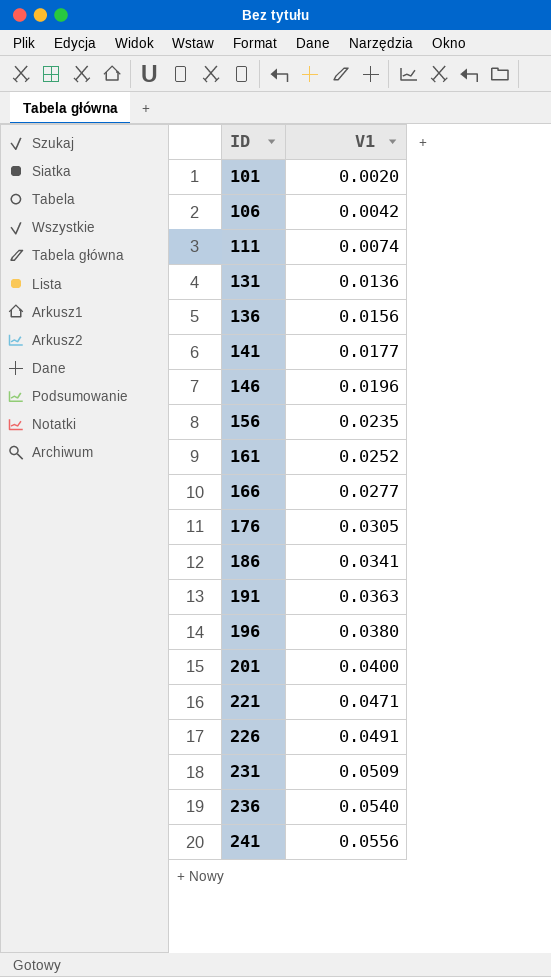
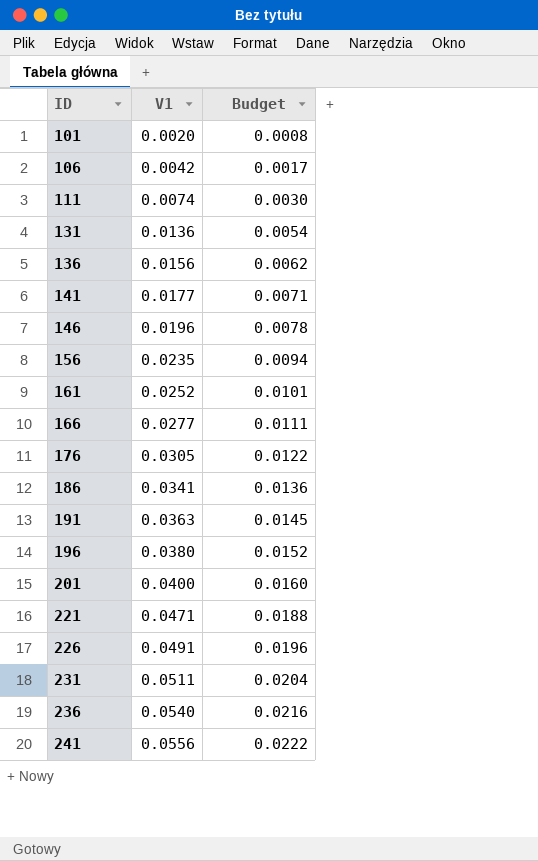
column Budget | formula: none -> [V1] * 0.4
231 | V1: 0.0509 -> 0.0511

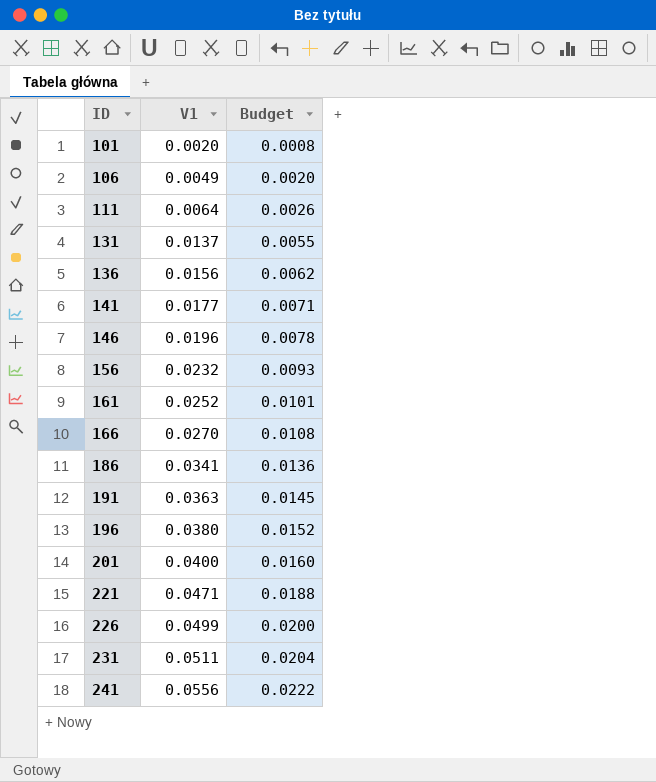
row 176: 0.0305 | 0.0122 -> none
row 236: 0.0540 | 0.0216 -> none
106 | V1: 0.0042 -> 0.0049
106 | Budget: 0.0017 -> 0.0020
111 | V1: 0.0074 -> 0.0064
111 | Budget: 0.0030 -> 0.0026
131 | V1: 0.0136 -> 0.0137
131 | Budget: 0.0054 -> 0.0055
156 | V1: 0.0235 -> 0.0232
156 | Budget: 0.0094 -> 0.0093
166 | V1: 0.0277 -> 0.0270
166 | Budget: 0.0111 -> 0.0108
226 | V1: 0.0491 -> 0.0499
226 | Budget: 0.0196 -> 0.0200

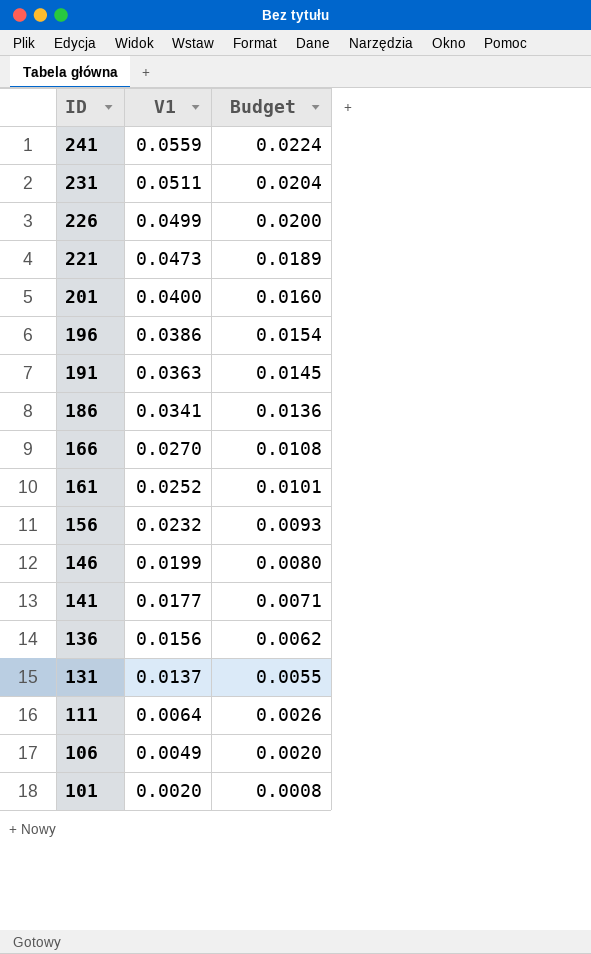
row order: ID ascending -> ID descending
241 | V1: 0.0556 -> 0.0559
241 | Budget: 0.0222 -> 0.0224
221 | V1: 0.0471 -> 0.0473
221 | Budget: 0.0188 -> 0.0189
196 | V1: 0.0380 -> 0.0386
196 | Budget: 0.0152 -> 0.0154
146 | V1: 0.0196 -> 0.0199
146 | Budget: 0.0078 -> 0.0080

